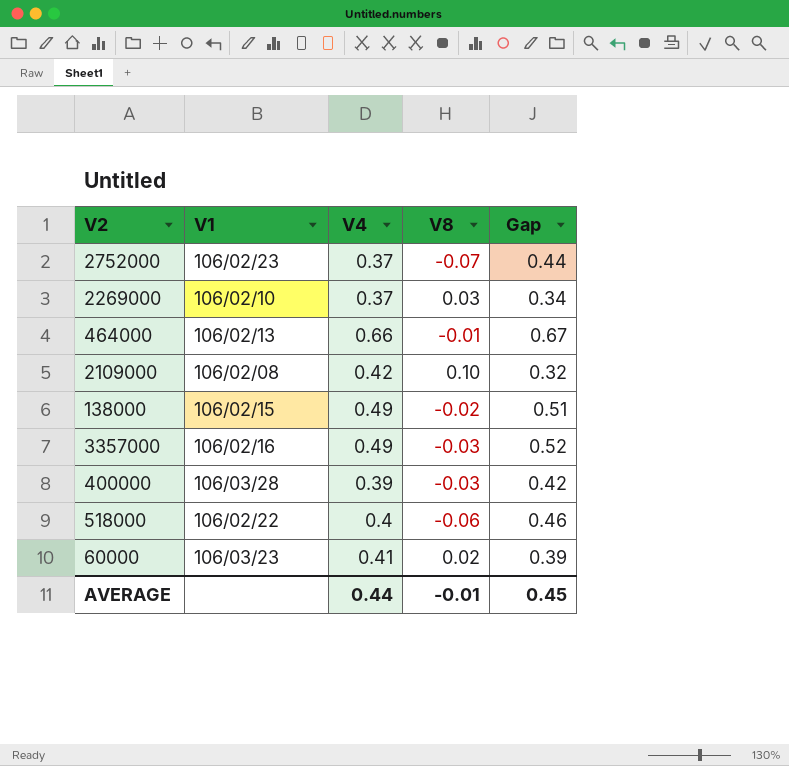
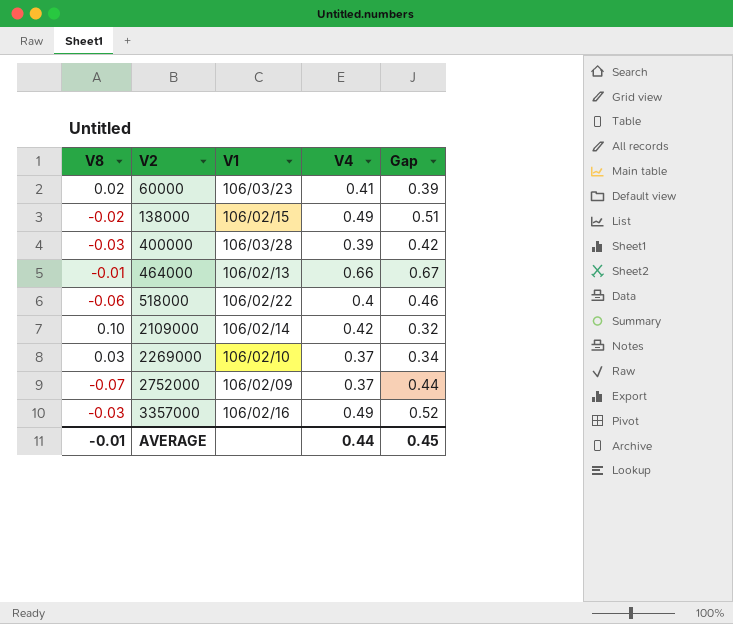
row order: none -> V2 ascending
column V8 | position: 4 -> 1
2109000 | V1: 106/02/08 -> 106/02/14
2752000 | V1: 106/02/23 -> 106/02/09

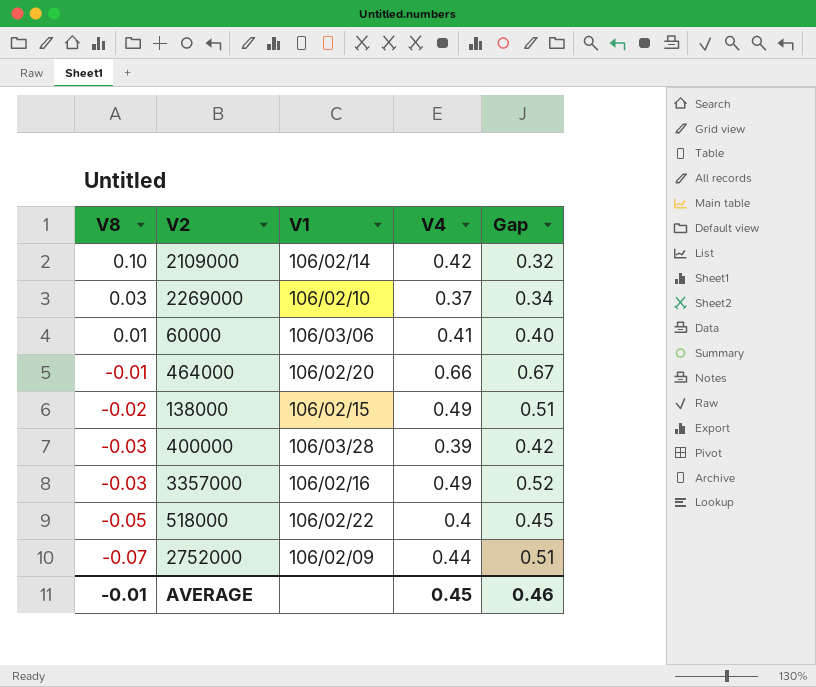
row order: V2 ascending -> V8 descending
60000 | V8: 0.02 -> 0.01
60000 | V1: 106/03/23 -> 106/03/06
60000 | Gap: 0.39 -> 0.40
464000 | V1: 106/02/13 -> 106/02/20
518000 | V8: -0.06 -> -0.05
518000 | Gap: 0.46 -> 0.45
2752000 | V4: 0.37 -> 0.44
2752000 | Gap: 0.44 -> 0.51
AVERAGE | V4: 0.44 -> 0.45
AVERAGE | Gap: 0.45 -> 0.46

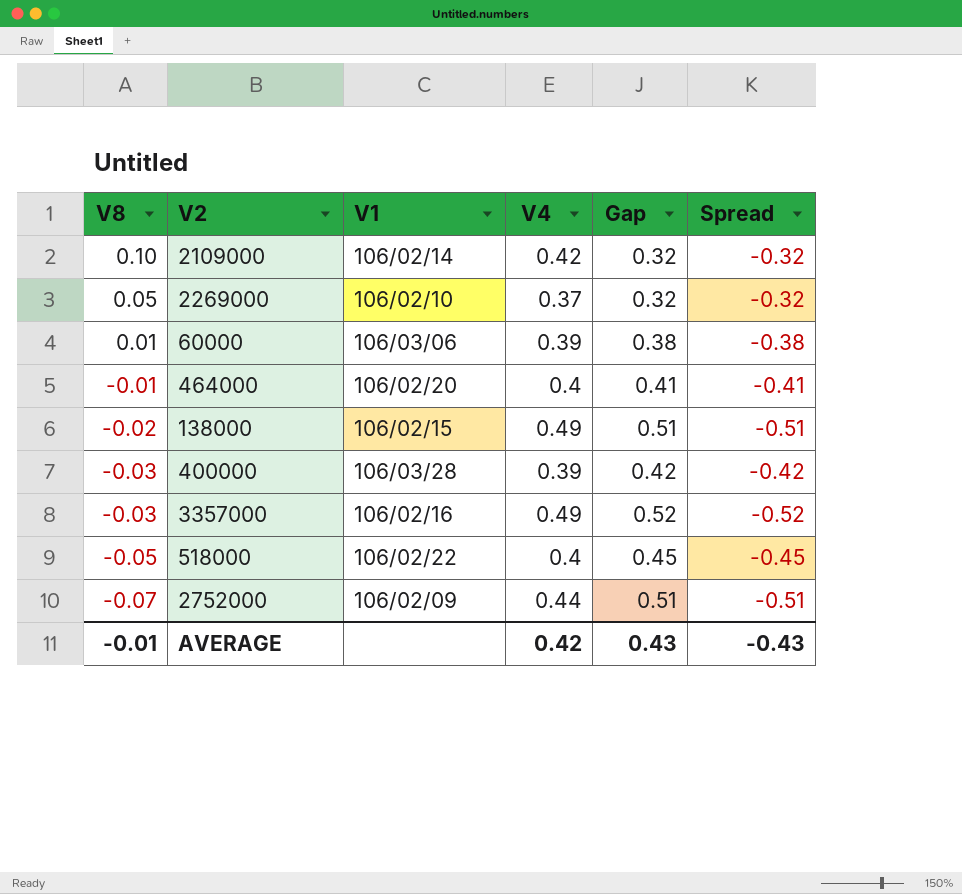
column Spread | formula: none -> [V8] - [V4]
2269000 | V8: 0.03 -> 0.05
2269000 | Gap: 0.34 -> 0.32
60000 | V4: 0.41 -> 0.39
60000 | Gap: 0.40 -> 0.38
464000 | V4: 0.66 -> 0.4
464000 | Gap: 0.67 -> 0.41
AVERAGE | V4: 0.45 -> 0.42
AVERAGE | Gap: 0.46 -> 0.43

